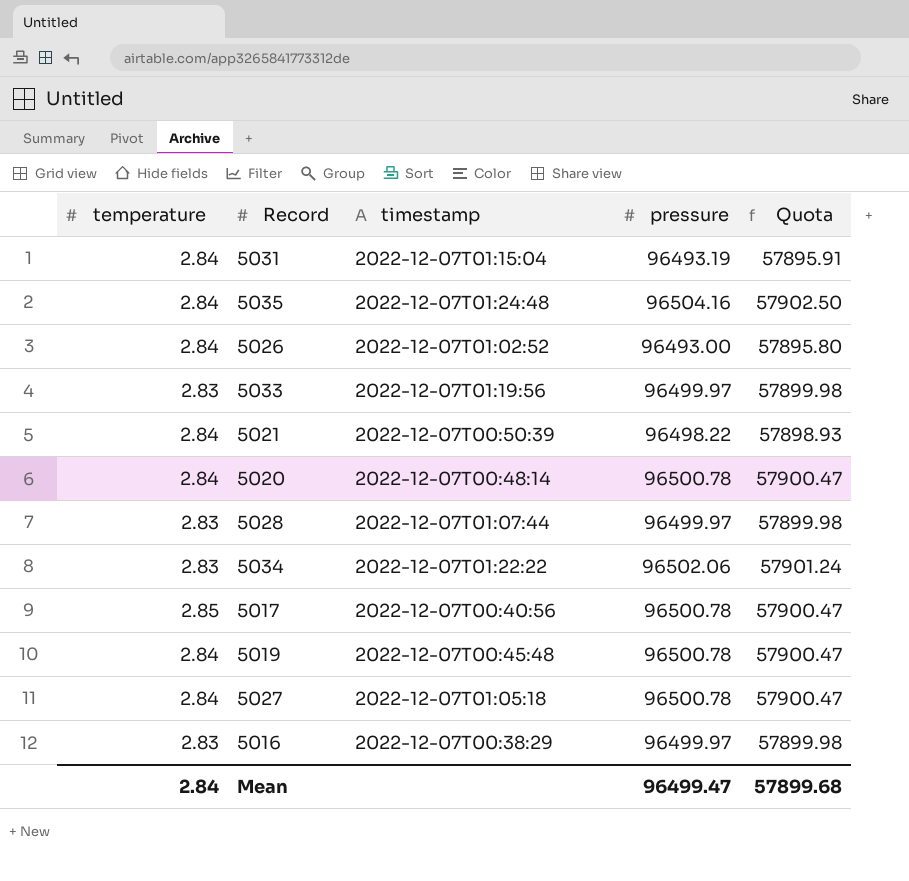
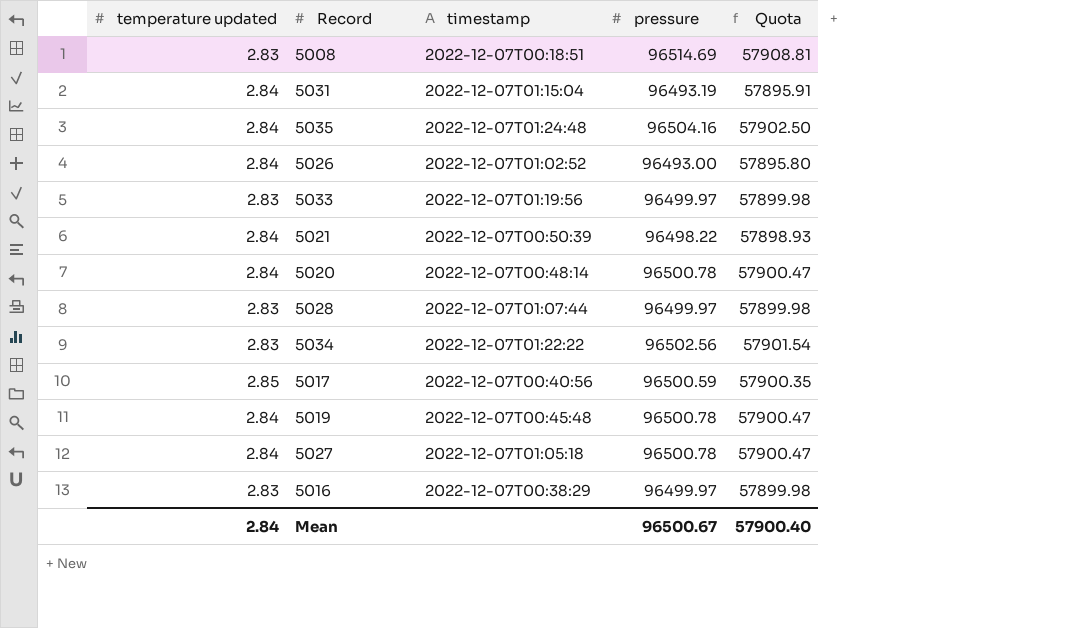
column name: temperature -> temperature updated
row 5008: none -> 2.83 | 2022-12-07T00:18:51 | 96514.69 | 57908.81
5034 | pressure: 96502.06 -> 96502.56
5034 | Quota: 57901.24 -> 57901.54
5017 | pressure: 96500.78 -> 96500.59
5017 | Quota: 57900.47 -> 57900.35
Mean | pressure: 96499.47 -> 96500.67
Mean | Quota: 57899.68 -> 57900.40

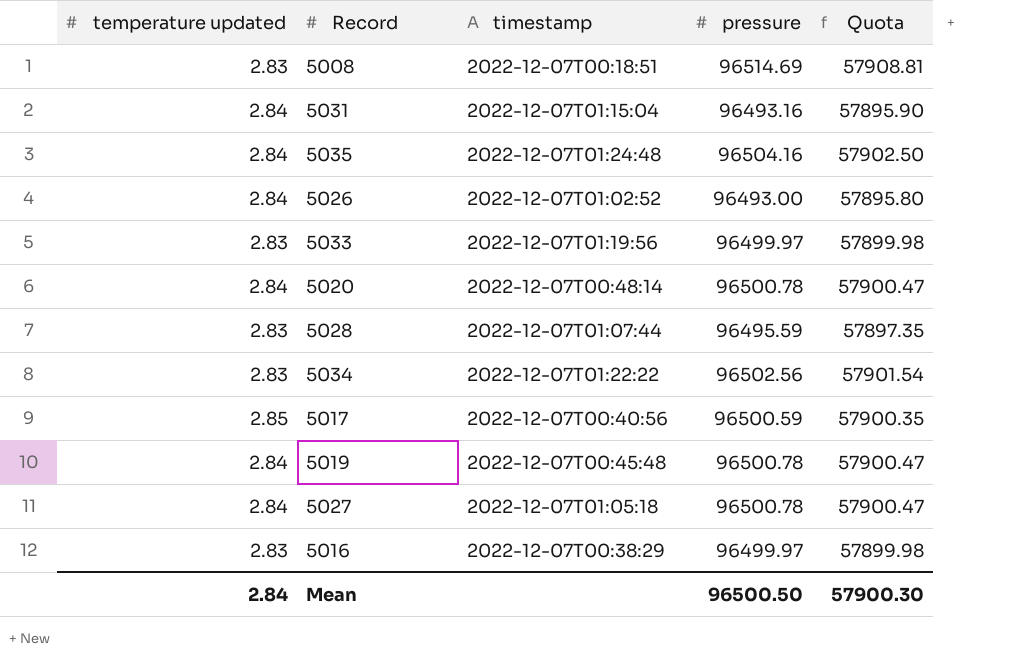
row 5021: 2.84 | 2022-12-07T00:50:39 | 96498.22 | 57898.93 -> none
5031 | pressure: 96493.19 -> 96493.16
5031 | Quota: 57895.91 -> 57895.90
5028 | pressure: 96499.97 -> 96495.59
5028 | Quota: 57899.98 -> 57897.35
Mean | pressure: 96500.67 -> 96500.50
Mean | Quota: 57900.40 -> 57900.30

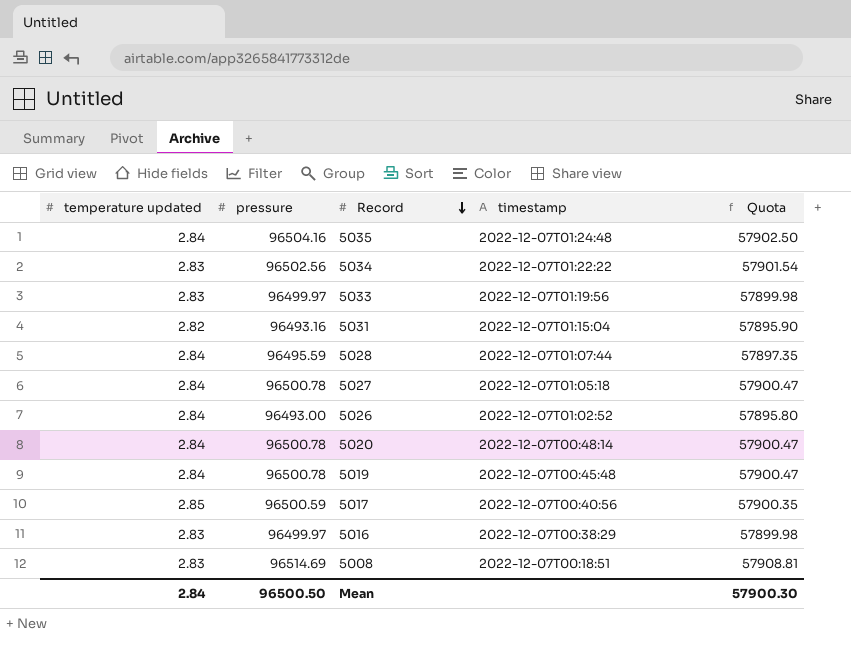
row order: none -> Record descending
column pressure | position: 4 -> 2
5031 | temperature updated: 2.84 -> 2.82
5028 | temperature updated: 2.83 -> 2.84

